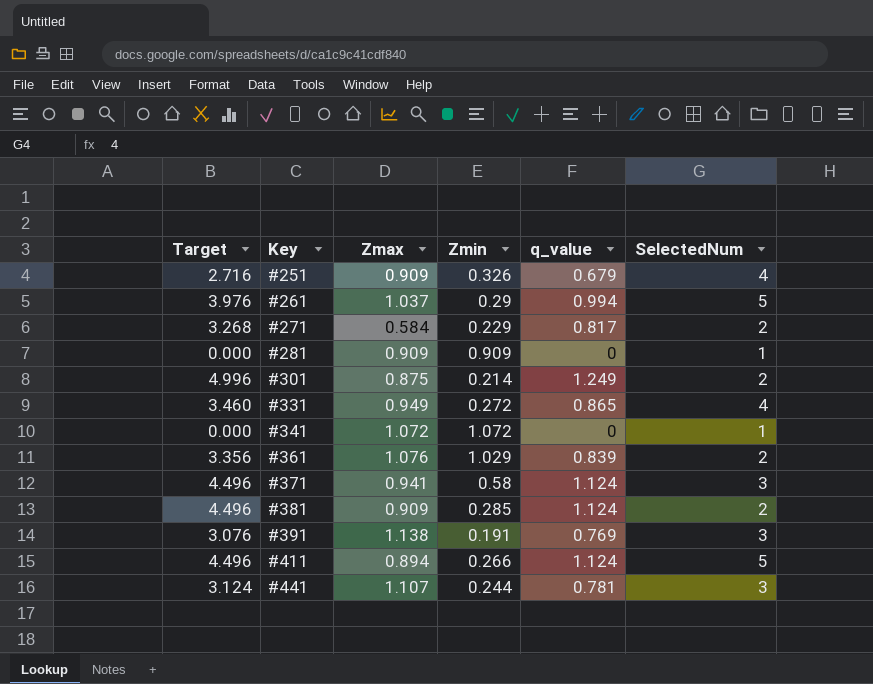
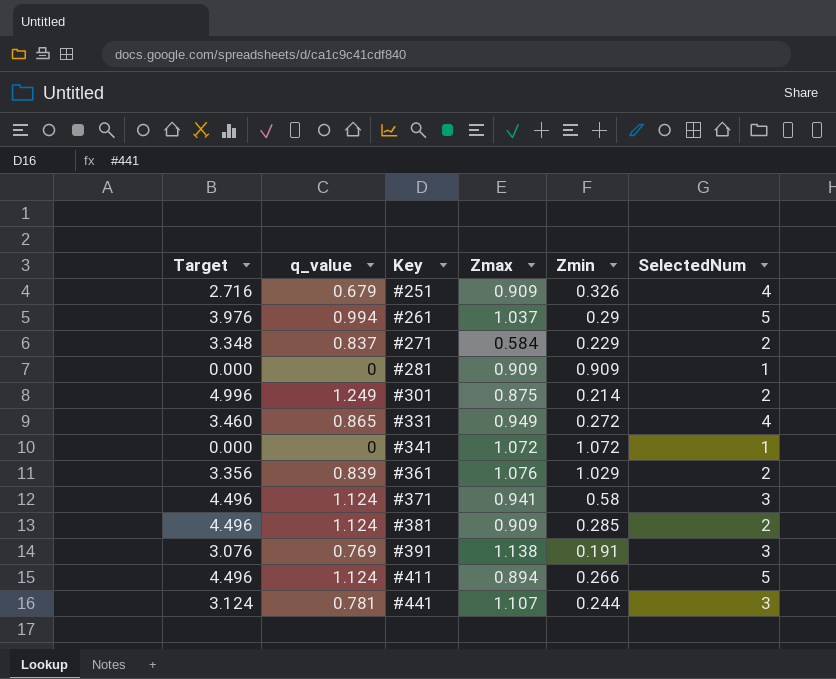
column q_value | position: 5 -> 2
#271 | Target: 3.268 -> 3.348
#271 | q_value: 0.817 -> 0.837

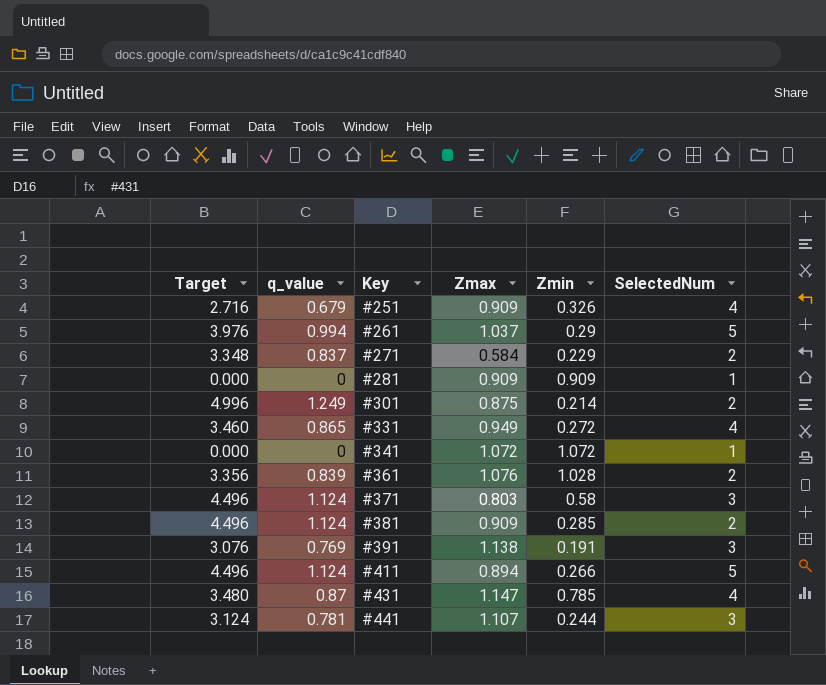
#361 | Zmin: 1.029 -> 1.028
#371 | Zmax: 0.941 -> 0.803
row #431: none -> 3.480 | 0.87 | 1.147 | 0.785 | 4

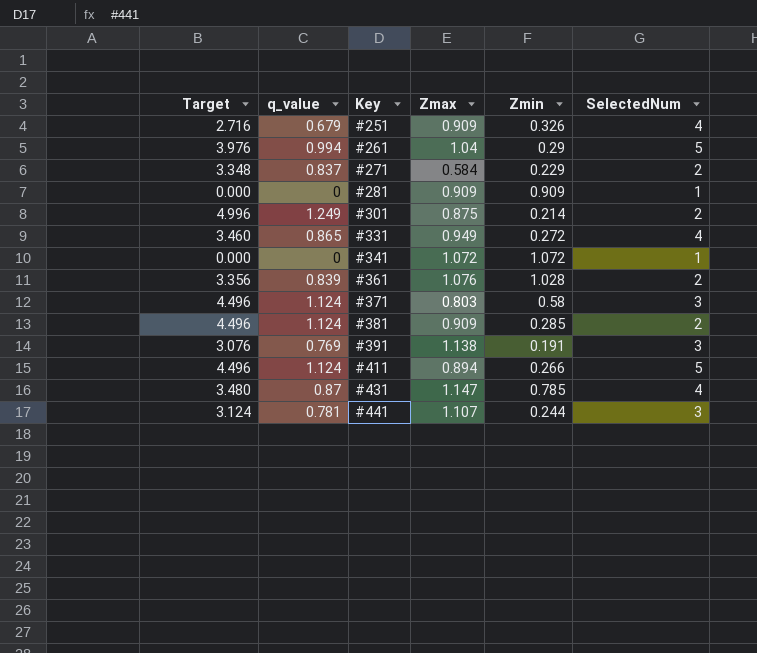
#261 | Zmax: 1.037 -> 1.04

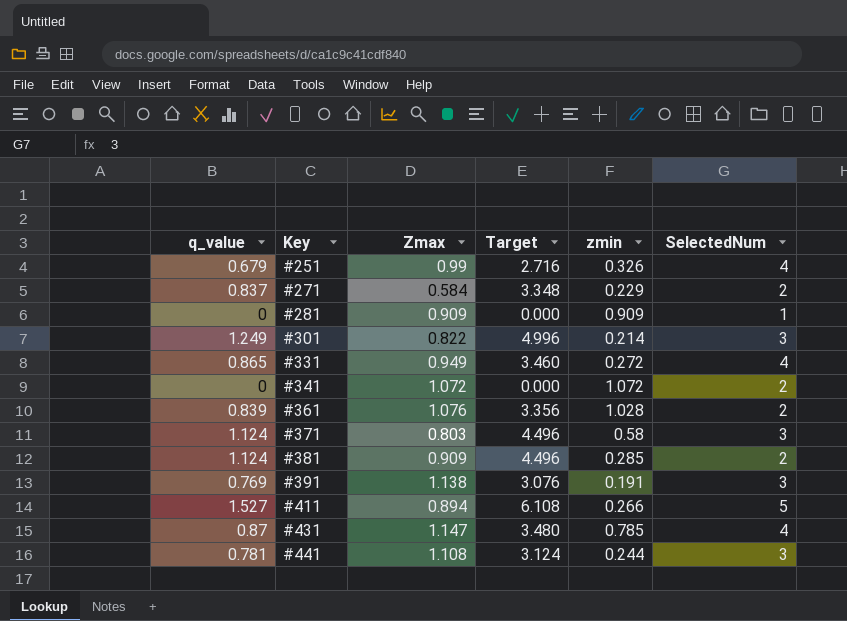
column Target | position: 1 -> 4
column name: Zmin -> zmin
row #261: 3.976 | 0.994 | 1.04 | 0.29 | 5 -> none
#251 | Zmax: 0.909 -> 0.99
#301 | Zmax: 0.875 -> 0.822
#301 | SelectedNum: 2 -> 3
#341 | SelectedNum: 1 -> 2
#411 | q_value: 1.124 -> 1.527
#411 | Target: 4.496 -> 6.108
#441 | Zmax: 1.107 -> 1.108

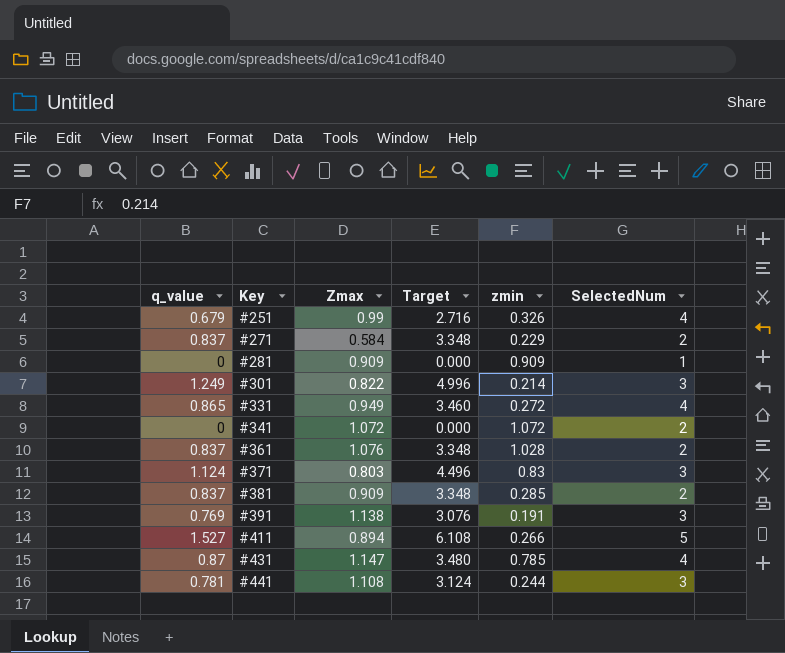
#361 | q_value: 0.839 -> 0.837
#361 | Target: 3.356 -> 3.348
#371 | zmin: 0.58 -> 0.83
#381 | q_value: 1.124 -> 0.837
#381 | Target: 4.496 -> 3.348

